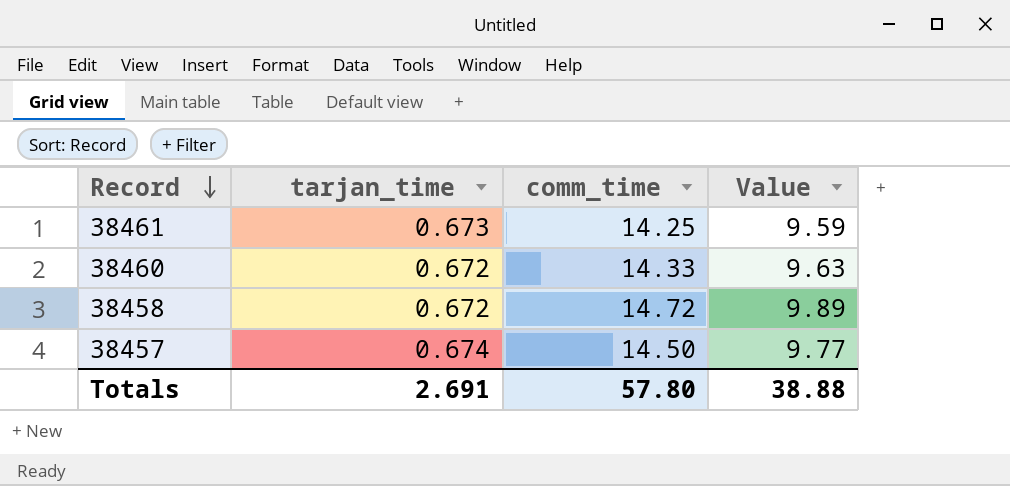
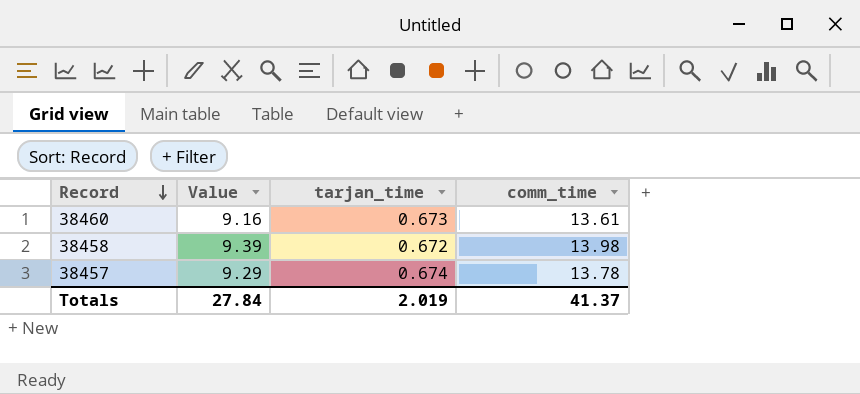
column Value | position: 4 -> 2
row 38461: 0.673 | 14.25 | 9.59 -> none
38460 | Value: 9.63 -> 9.16
38460 | tarjan_time: 0.672 -> 0.673
38460 | comm_time: 14.33 -> 13.61
38458 | Value: 9.89 -> 9.39
38458 | comm_time: 14.72 -> 13.98
38457 | Value: 9.77 -> 9.29
38457 | comm_time: 14.50 -> 13.78
Totals | Value: 38.88 -> 27.84
Totals | tarjan_time: 2.691 -> 2.019
Totals | comm_time: 57.80 -> 41.37

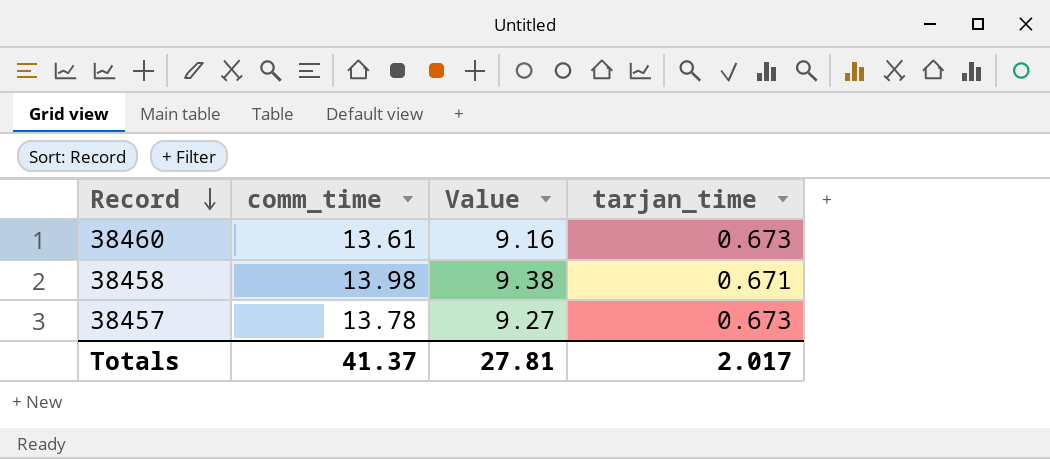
column comm_time | position: 4 -> 2
38458 | Value: 9.39 -> 9.38
38458 | tarjan_time: 0.672 -> 0.671
38457 | Value: 9.29 -> 9.27
38457 | tarjan_time: 0.674 -> 0.673
Totals | Value: 27.84 -> 27.81
Totals | tarjan_time: 2.019 -> 2.017

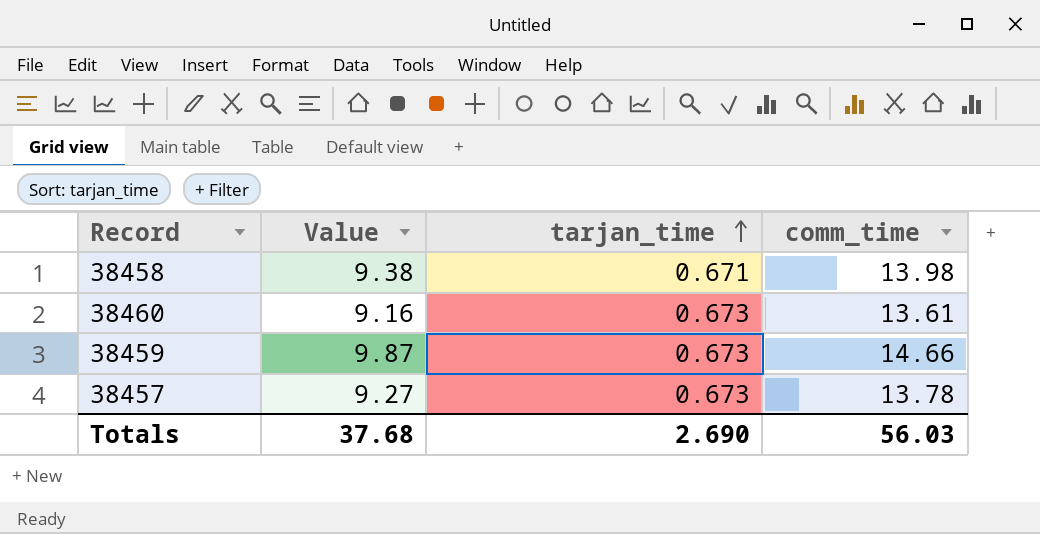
row order: Record descending -> tarjan_time ascending
column comm_time | position: 2 -> 4
row 38459: none -> 9.87 | 0.673 | 14.66
Totals | Value: 27.81 -> 37.68
Totals | tarjan_time: 2.017 -> 2.690
Totals | comm_time: 41.37 -> 56.03

